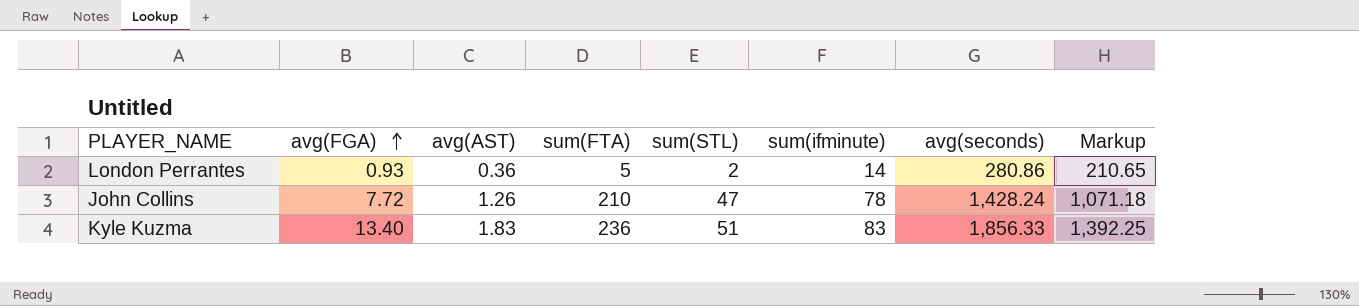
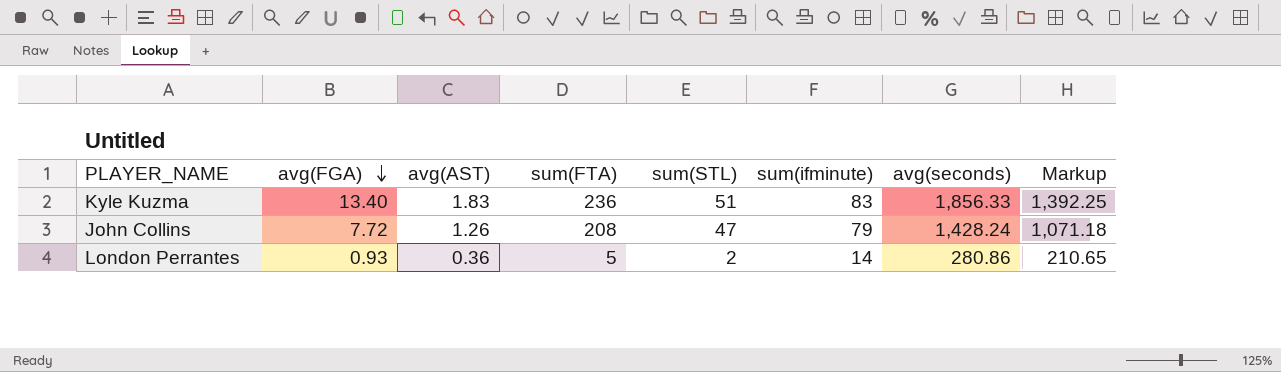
row order: avg(FGA) ascending -> avg(FGA) descending
John Collins | sum(FTA): 210 -> 208
John Collins | sum(ifminute): 78 -> 79

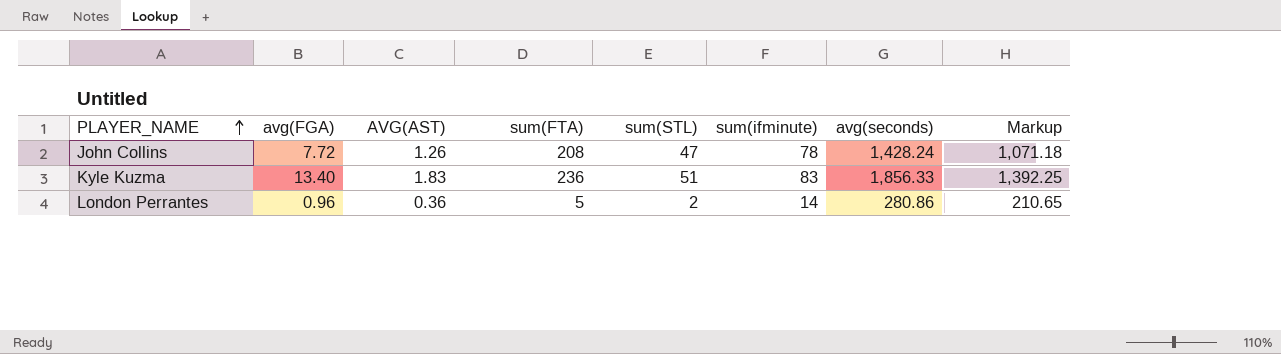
row order: avg(FGA) descending -> PLAYER_NAME ascending
column name: avg(AST) -> AVG(AST)
John Collins | sum(ifminute): 79 -> 78
London Perrantes | avg(FGA): 0.93 -> 0.96

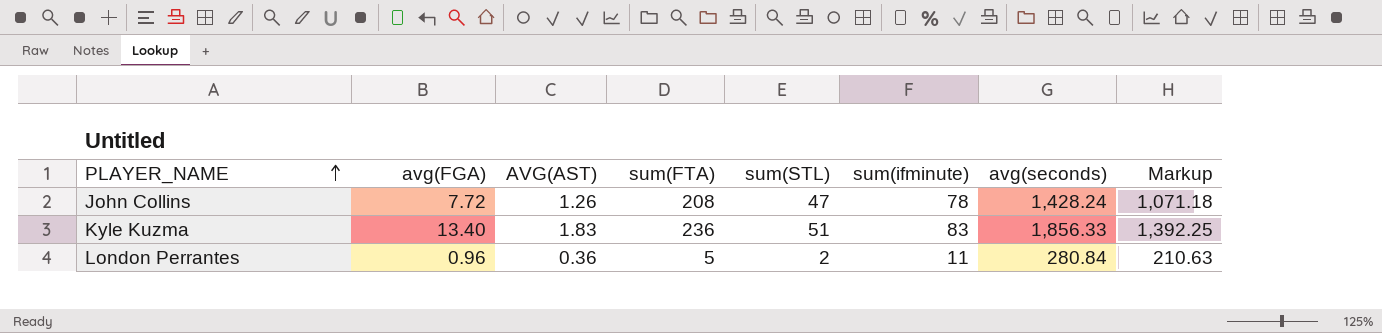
London Perrantes | sum(ifminute): 14 -> 11
London Perrantes | avg(seconds): 280.86 -> 280.84
London Perrantes | Markup: 210.65 -> 210.63

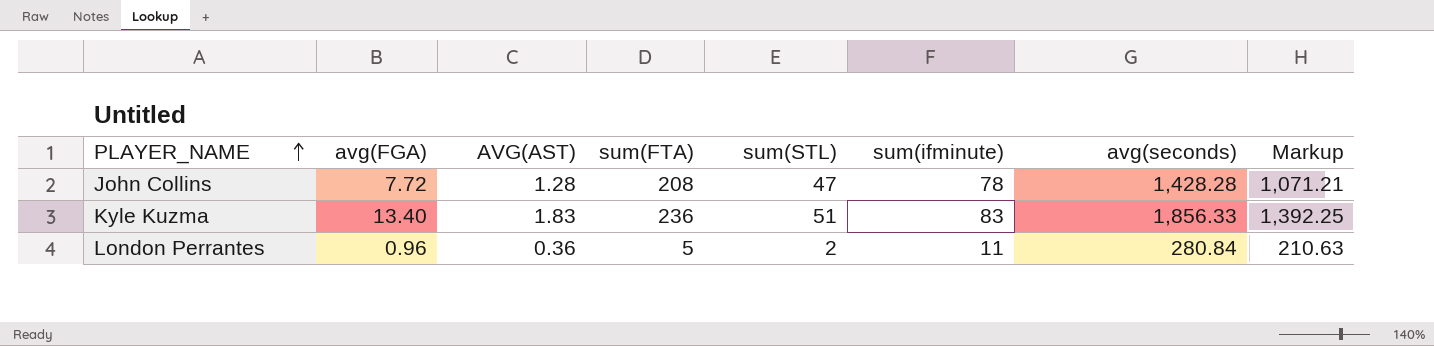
John Collins | AVG(AST): 1.26 -> 1.28
John Collins | avg(seconds): 1,428.24 -> 1,428.28
John Collins | Markup: 1,071.18 -> 1,071.21

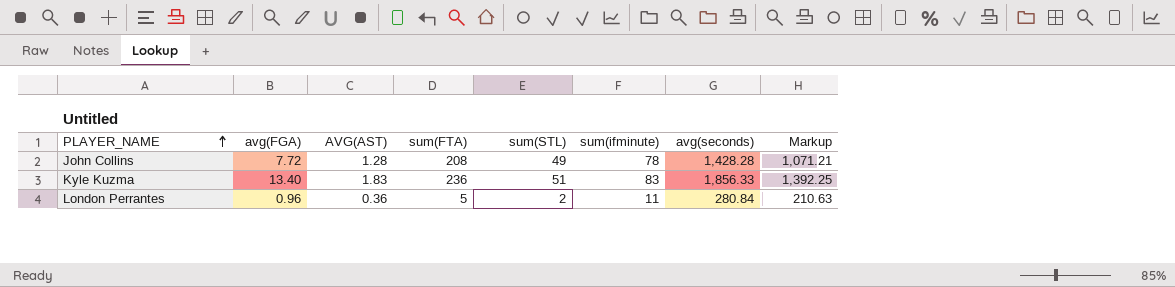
John Collins | sum(STL): 47 -> 49

